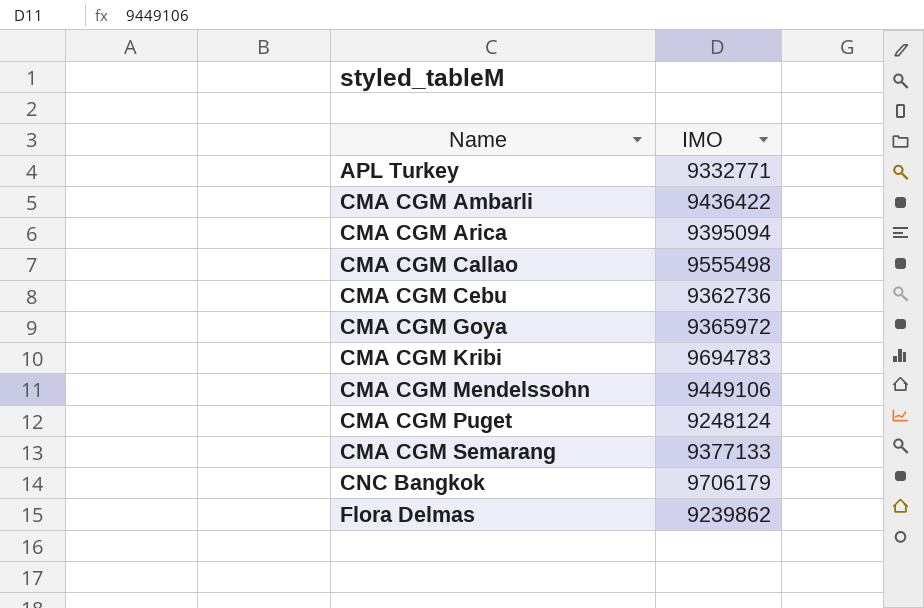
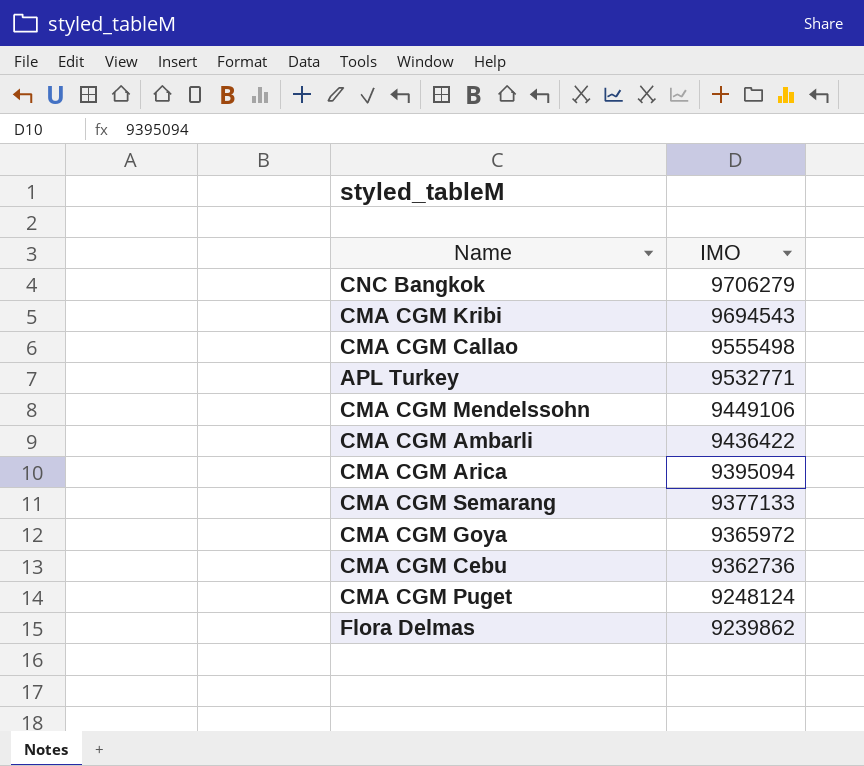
row order: Name ascending -> IMO descending
CNC Bangkok | IMO: 9706179 -> 9706279
CMA CGM Kribi | IMO: 9694783 -> 9694543
APL Turkey | IMO: 9332771 -> 9532771

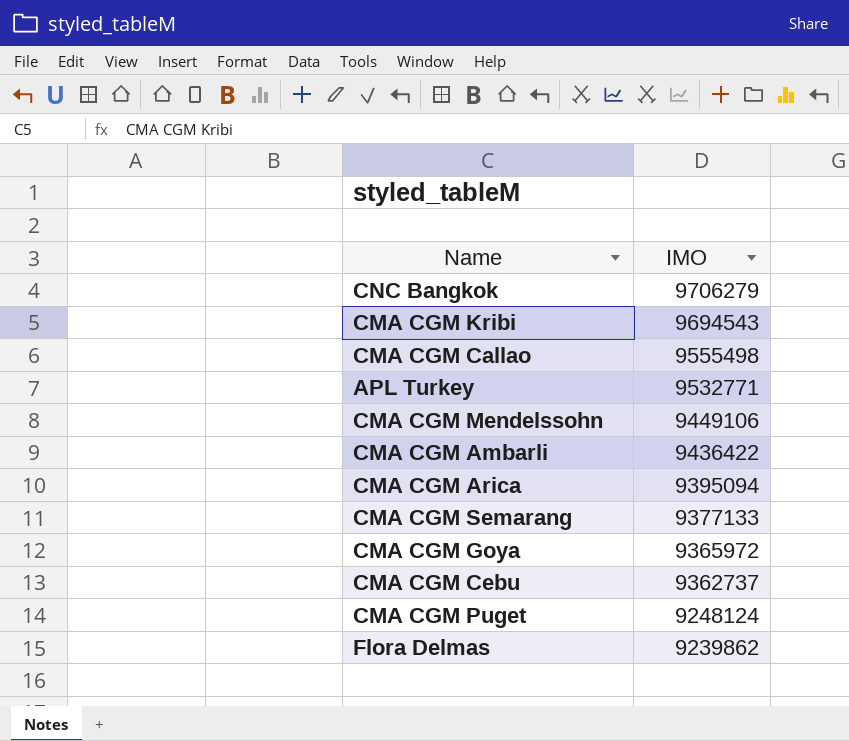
CMA CGM Cebu | IMO: 9362736 -> 9362737

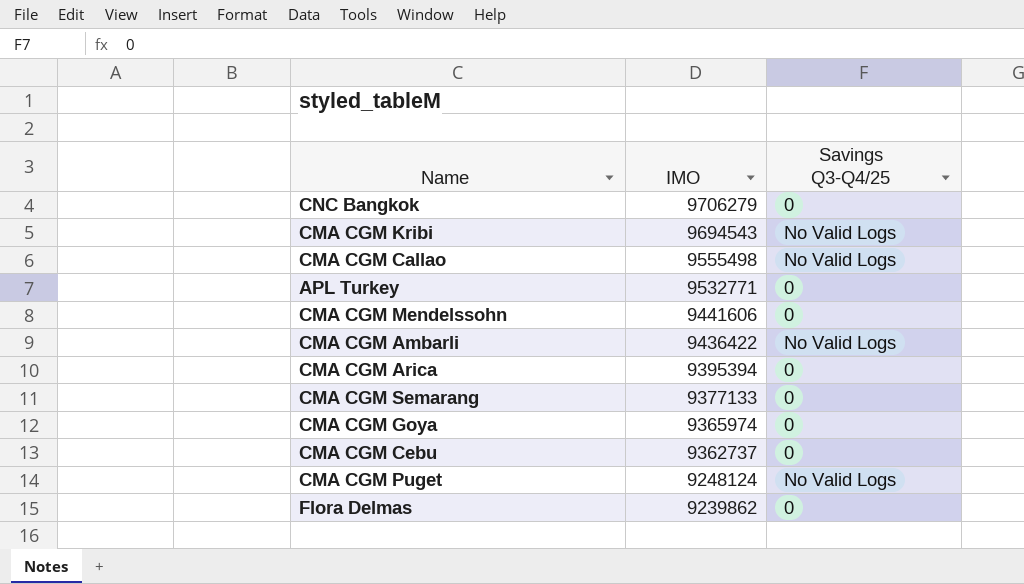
column Savings Q3-Q4/25 | position: none -> 3
CMA CGM Mendelssohn | IMO: 9449106 -> 9441606
CMA CGM Arica | IMO: 9395094 -> 9395394
CMA CGM Goya | IMO: 9365972 -> 9365974

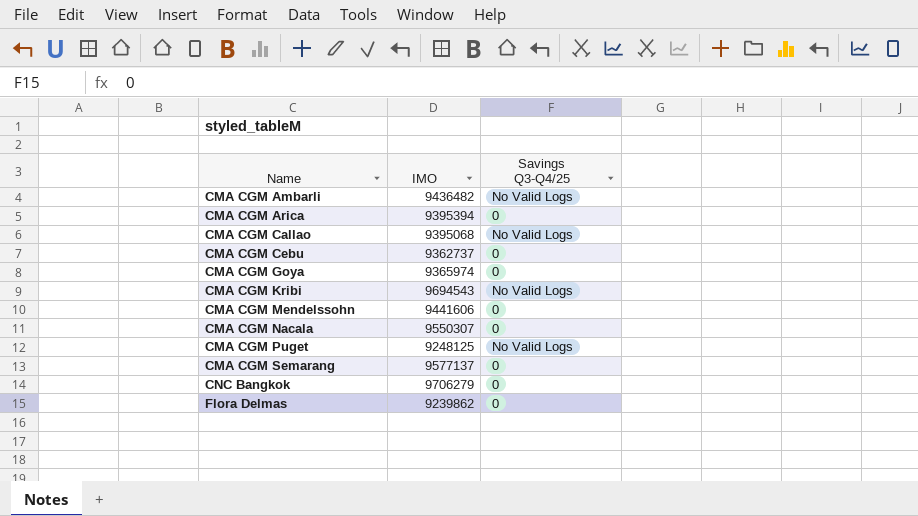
row order: IMO descending -> Name ascending
row APL Turkey: 9532771 | 0 -> none
CMA CGM Ambarli | IMO: 9436422 -> 9436482
CMA CGM Callao | IMO: 9555498 -> 9395068
row CMA CGM Nacala: none -> 9550307 | 0
CMA CGM Puget | IMO: 9248124 -> 9248125
CMA CGM Semarang | IMO: 9377133 -> 9577137

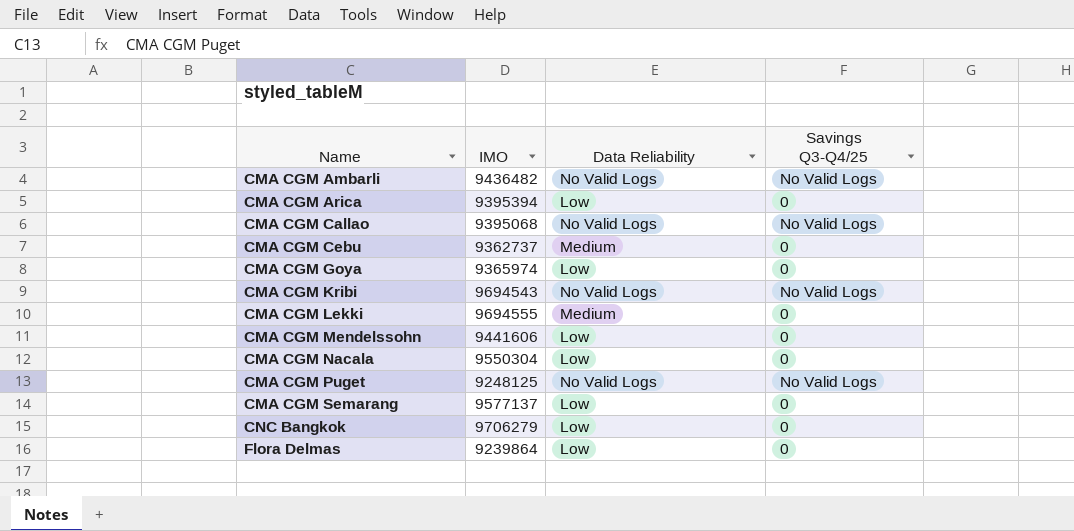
column Data Reliability | position: none -> 3
row CMA CGM Lekki: none -> 9694555 | Medium | 0
CMA CGM Nacala | IMO: 9550307 -> 9550304
Flora Delmas | IMO: 9239862 -> 9239864

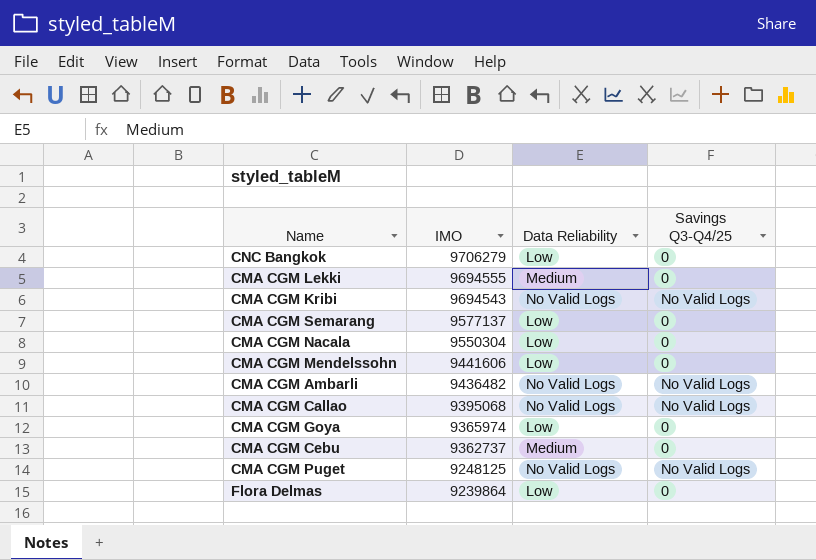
row order: Name ascending -> IMO descending
row CMA CGM Arica: 9395394 | Low | 0 -> none

